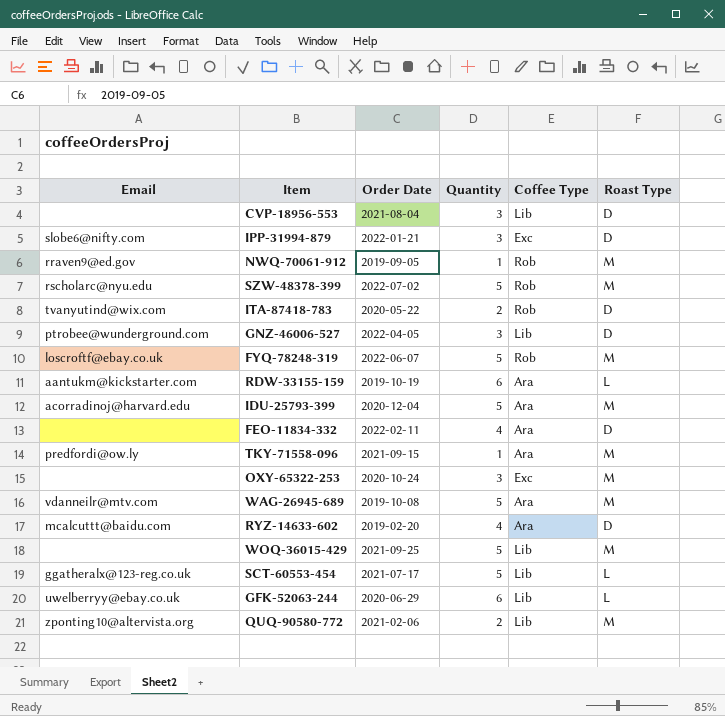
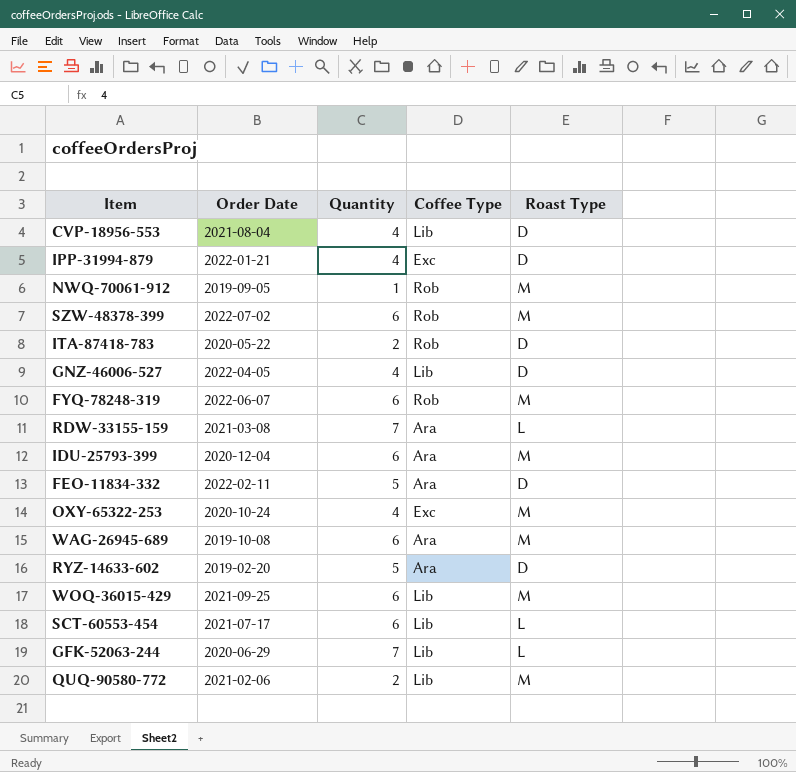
column Email | position: 1 -> none
row TKY-71558-096: predfordi@ow.ly | 2021-09-15 | 1 | Ara | M -> none
CVP-18956-553 | Quantity: 3 -> 4
IPP-31994-879 | Quantity: 3 -> 4
SZW-48378-399 | Quantity: 5 -> 6
GNZ-46006-527 | Quantity: 3 -> 4
FYQ-78248-319 | Quantity: 5 -> 6
RDW-33155-159 | Order Date: 2019-10-19 -> 2021-03-08
RDW-33155-159 | Quantity: 6 -> 7
IDU-25793-399 | Quantity: 5 -> 6
FEO-11834-332 | Quantity: 4 -> 5
OXY-65322-253 | Quantity: 3 -> 4
WAG-26945-689 | Quantity: 5 -> 6
RYZ-14633-602 | Quantity: 4 -> 5
WOQ-36015-429 | Quantity: 5 -> 6
SCT-60553-454 | Quantity: 5 -> 6
GFK-52063-244 | Quantity: 6 -> 7

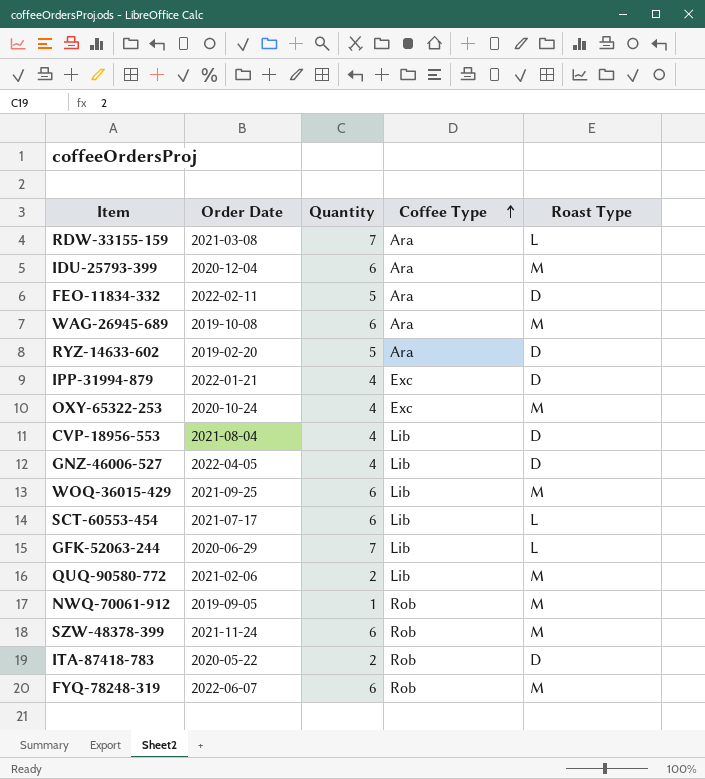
row order: none -> Coffee Type ascending
SZW-48378-399 | Order Date: 2022-07-02 -> 2021-11-24

